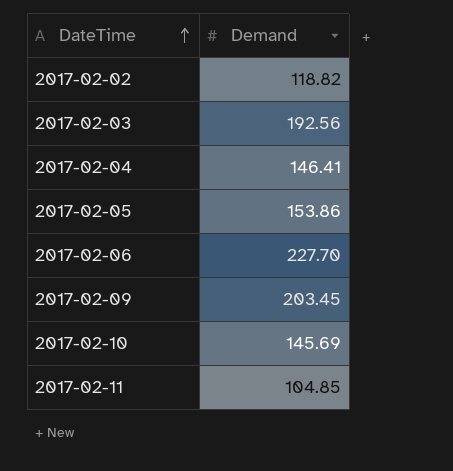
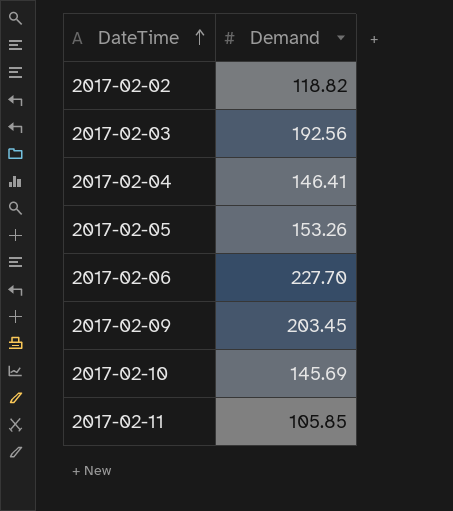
2017-02-05 | Demand: 153.86 -> 153.26
2017-02-11 | Demand: 104.85 -> 105.85

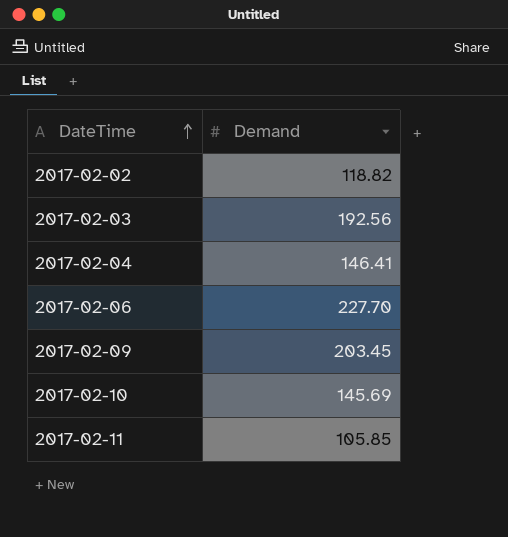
row 2017-02-05: 153.26 -> none

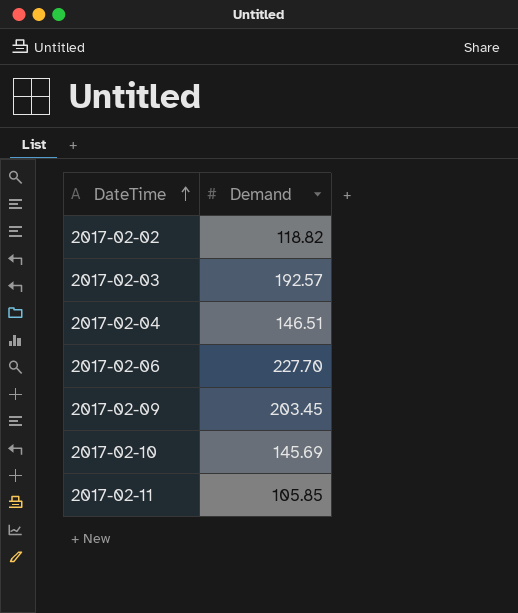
2017-02-03 | Demand: 192.56 -> 192.57
2017-02-04 | Demand: 146.41 -> 146.51

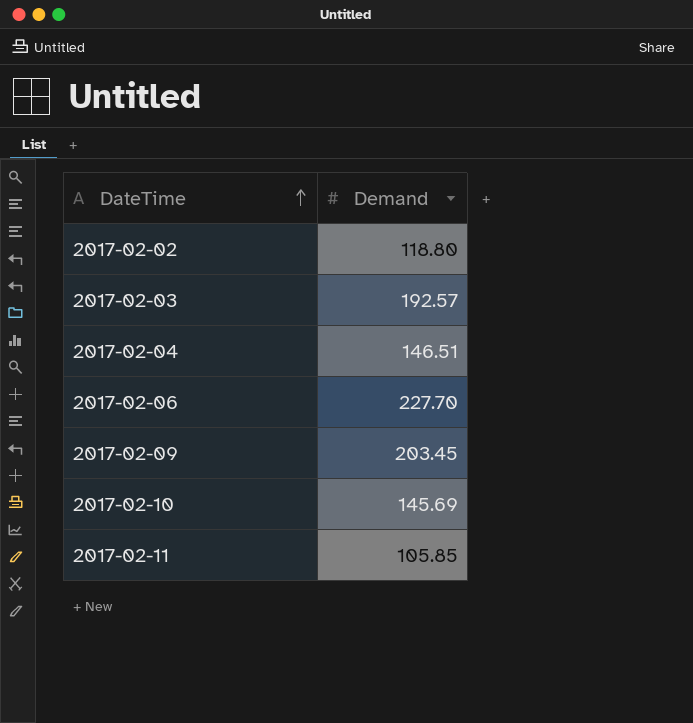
2017-02-02 | Demand: 118.82 -> 118.80

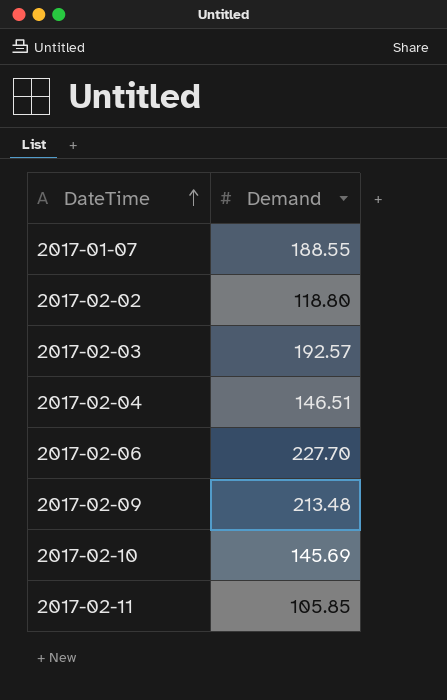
row 2017-01-07: none -> 188.55
2017-02-09 | Demand: 203.45 -> 213.48

